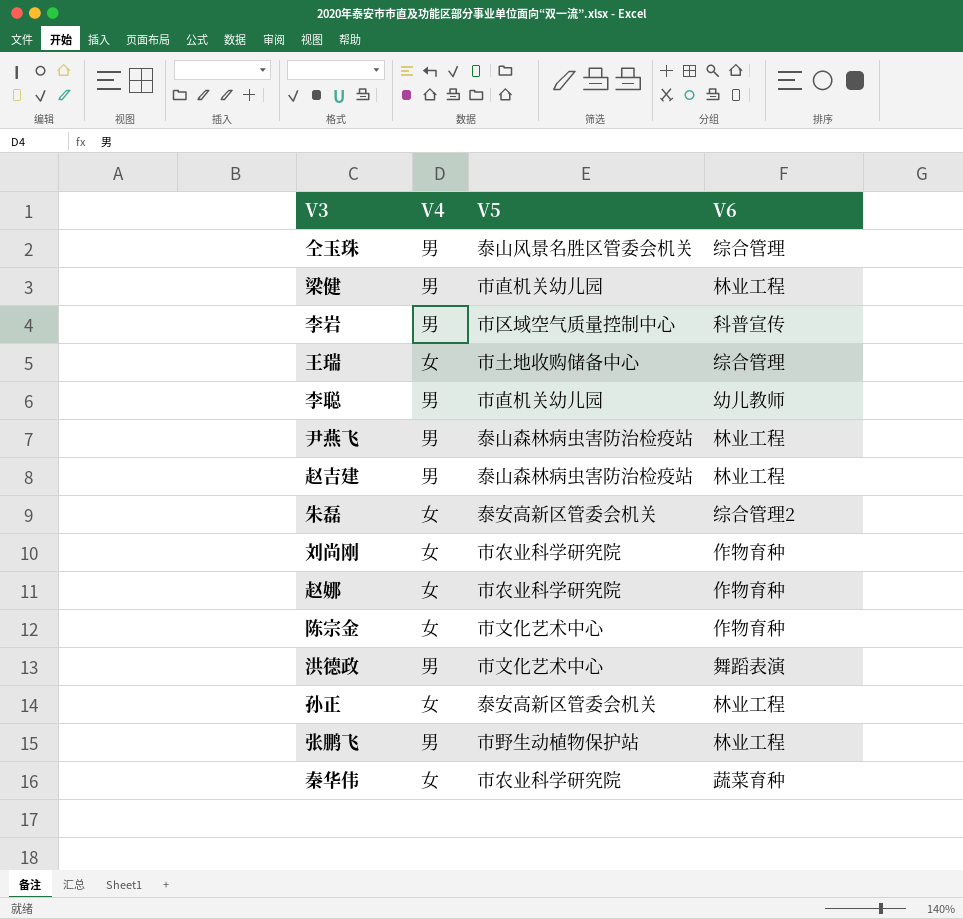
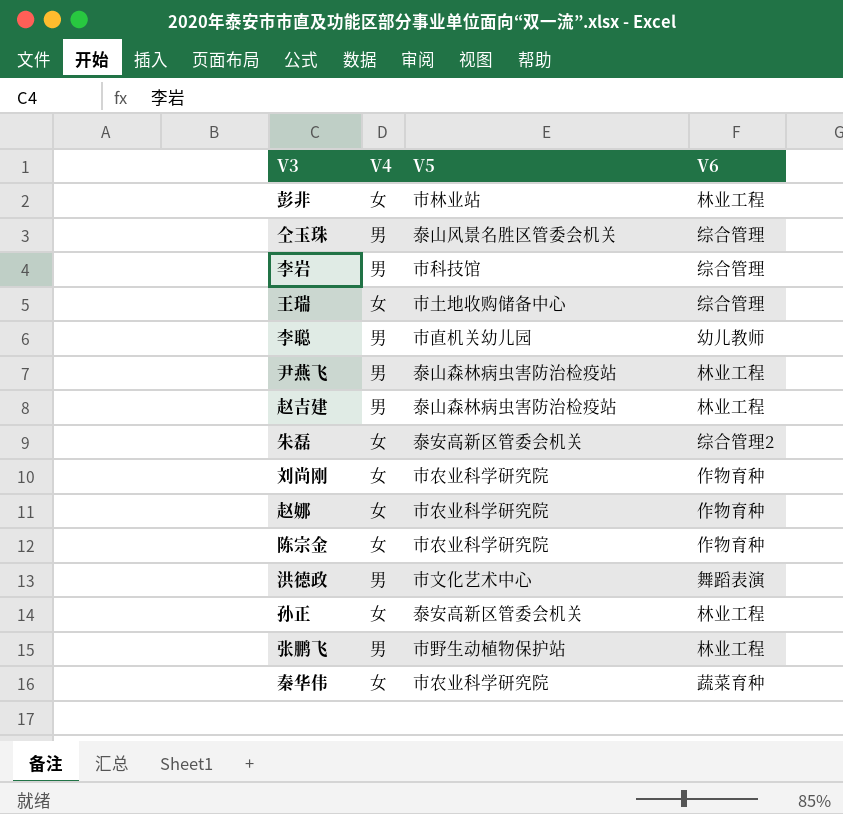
row 梁健: 男 | 市直机关幼儿园 | 林业工程 -> none
row 彭非: none -> 女 | 市林业站 | 林业工程
李岩 | V5: 市区域空气质量控制中心 -> 市科技馆
李岩 | V6: 科普宣传 -> 综合管理
陈宗金 | V5: 市文化艺术中心 -> 市农业科学研究院

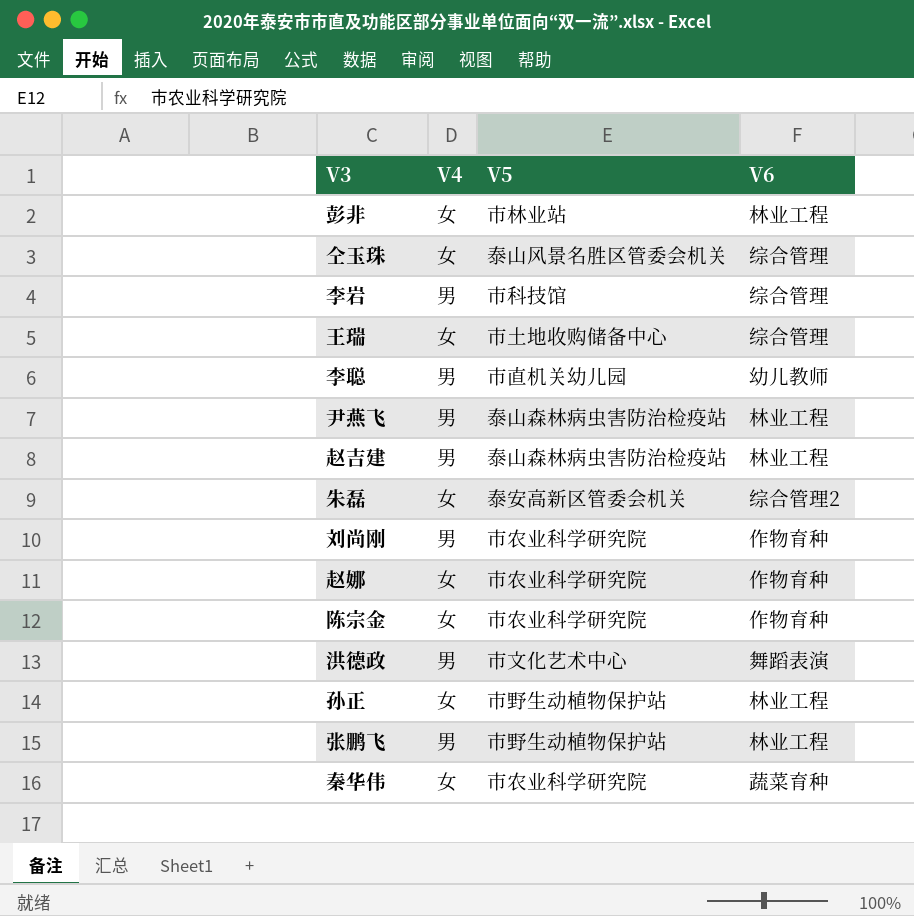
仝玉珠 | V4: 男 -> 女
刘尚刚 | V4: 女 -> 男
孙正 | V5: 泰安高新区管委会机关 -> 市野生动植物保护站

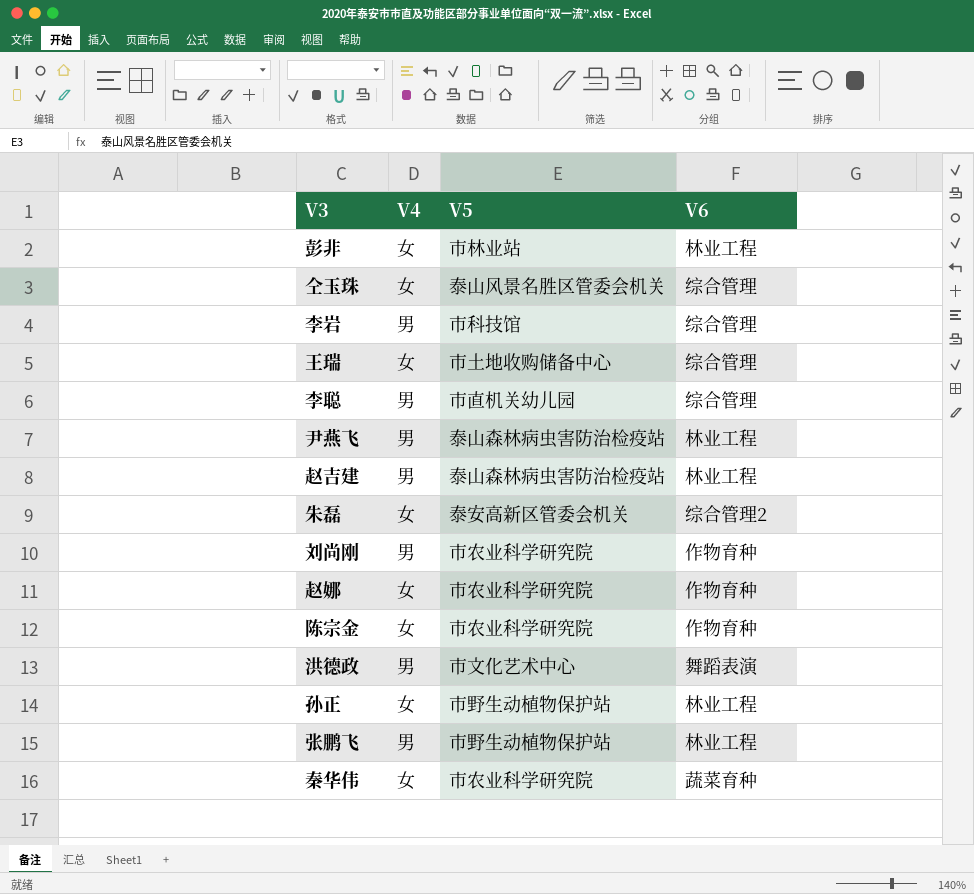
李聪 | V6: 幼儿教师 -> 综合管理

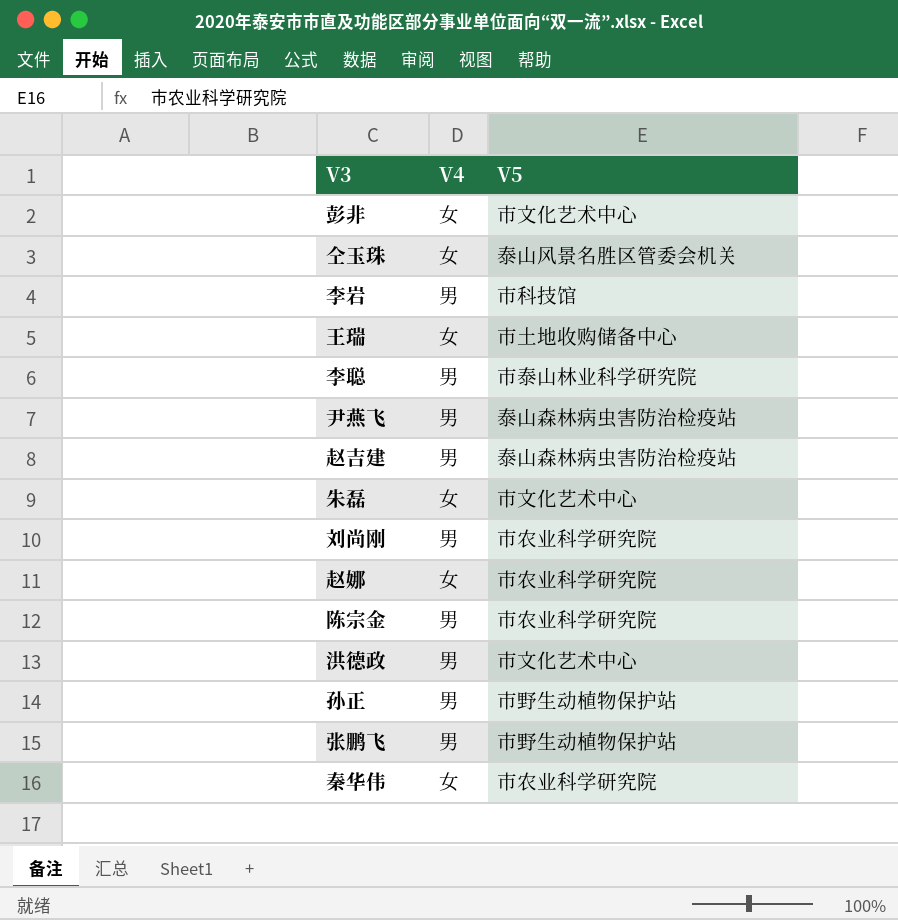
column V6 | position: 4 -> none
彭非 | V5: 市林业站 -> 市文化艺术中心
李聪 | V5: 市直机关幼儿园 -> 市泰山林业科学研究院
朱磊 | V5: 泰安高新区管委会机关 -> 市文化艺术中心
陈宗金 | V4: 女 -> 男
孙正 | V4: 女 -> 男

